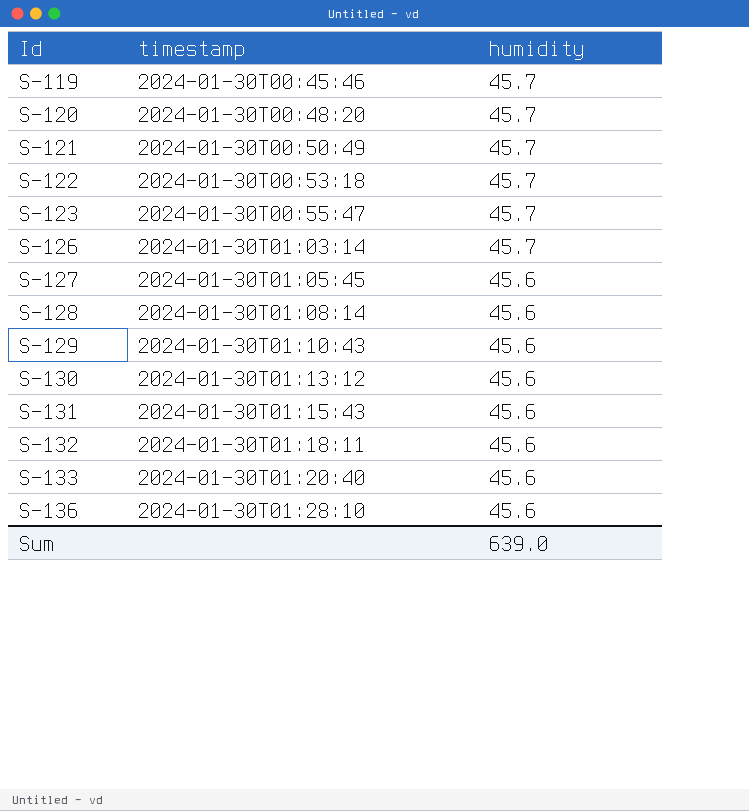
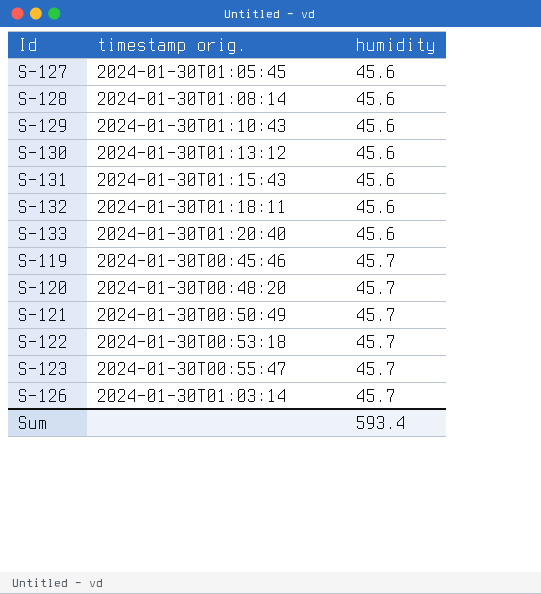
row order: Id ascending -> humidity ascending
column name: timestamp -> timestamp orig.
row S-136: 2024-01-30T01:28:10 | 45.6 -> none
Sum | humidity: 639.0 -> 593.4

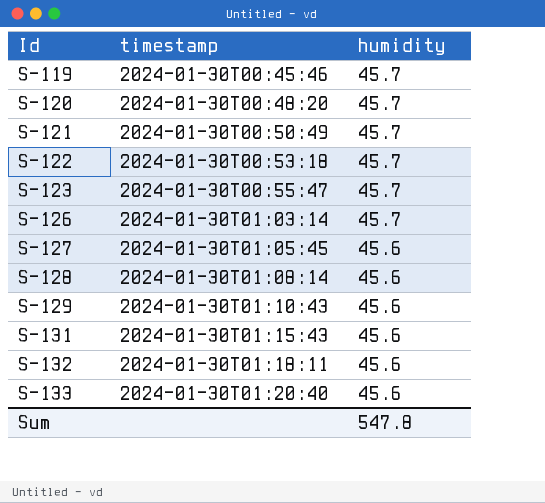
row order: humidity ascending -> Id ascending
column name: timestamp orig. -> timestamp
row S-130: 2024-01-30T01:13:12 | 45.6 -> none
Sum | humidity: 593.4 -> 547.8

